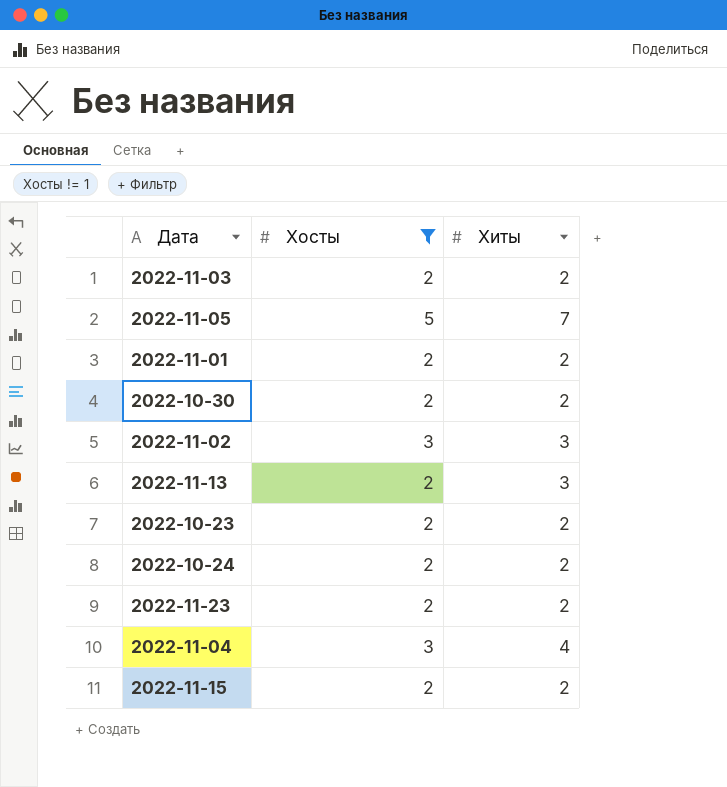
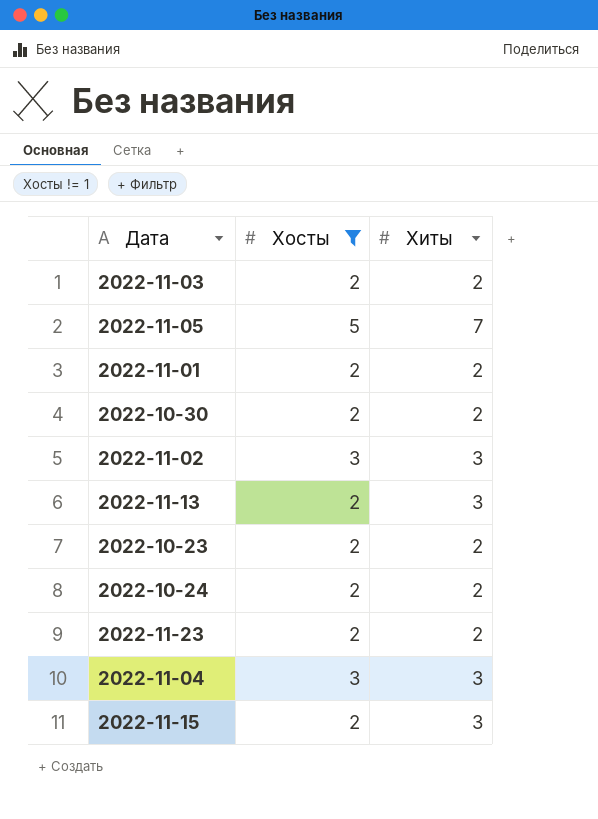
2022-11-04 | Хиты: 4 -> 3
2022-11-15 | Хиты: 2 -> 3

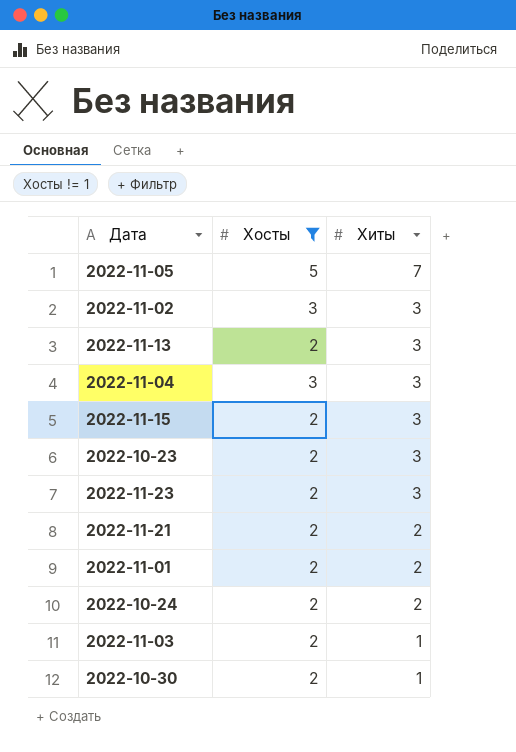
row order: none -> Хиты descending
2022-10-23 | Хиты: 2 -> 3
2022-11-23 | Хиты: 2 -> 3
row 2022-11-21: none -> 2 | 2
2022-11-03 | Хиты: 2 -> 1
2022-10-30 | Хиты: 2 -> 1

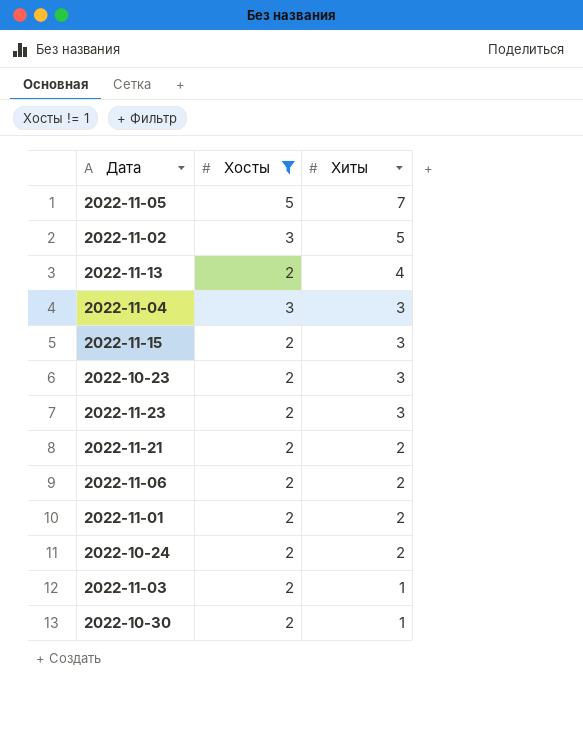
2022-11-02 | Хиты: 3 -> 5
2022-11-13 | Хиты: 3 -> 4
row 2022-11-06: none -> 2 | 2

